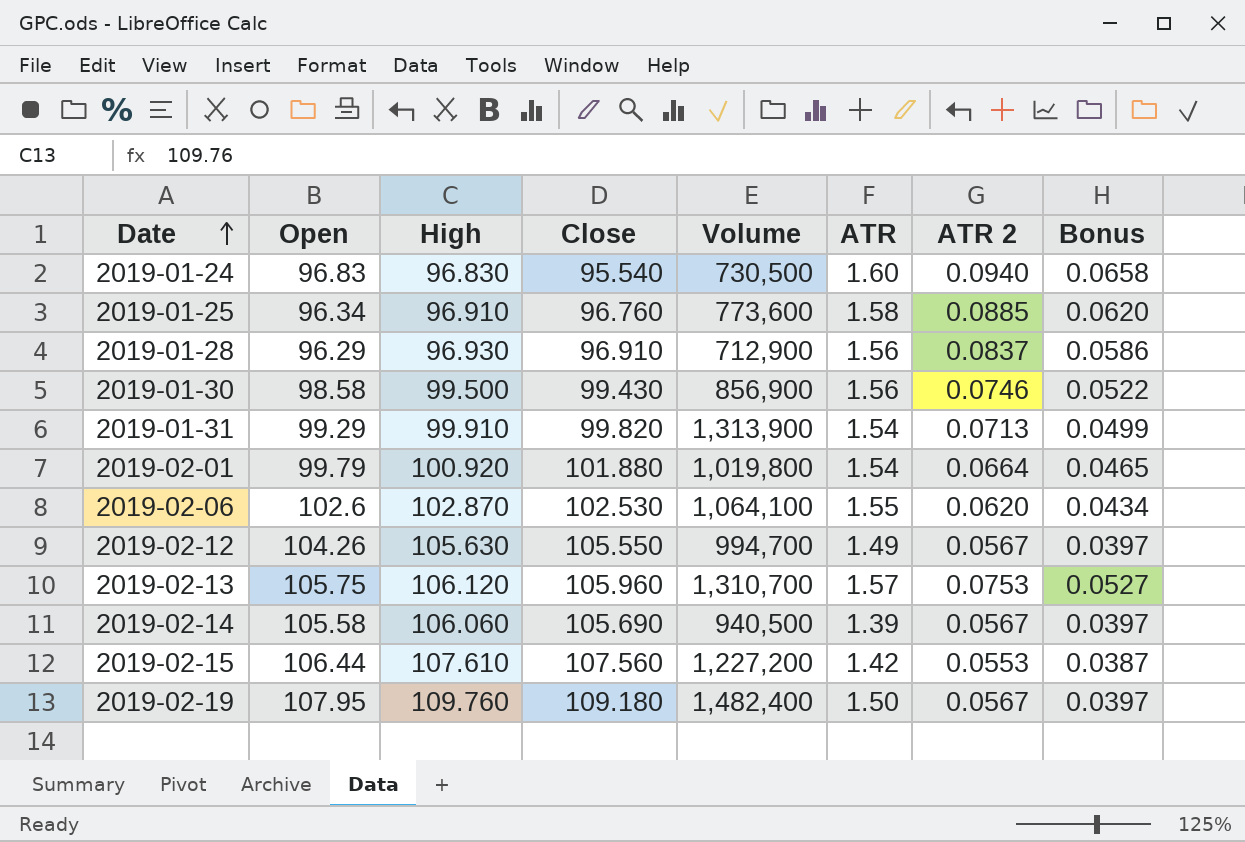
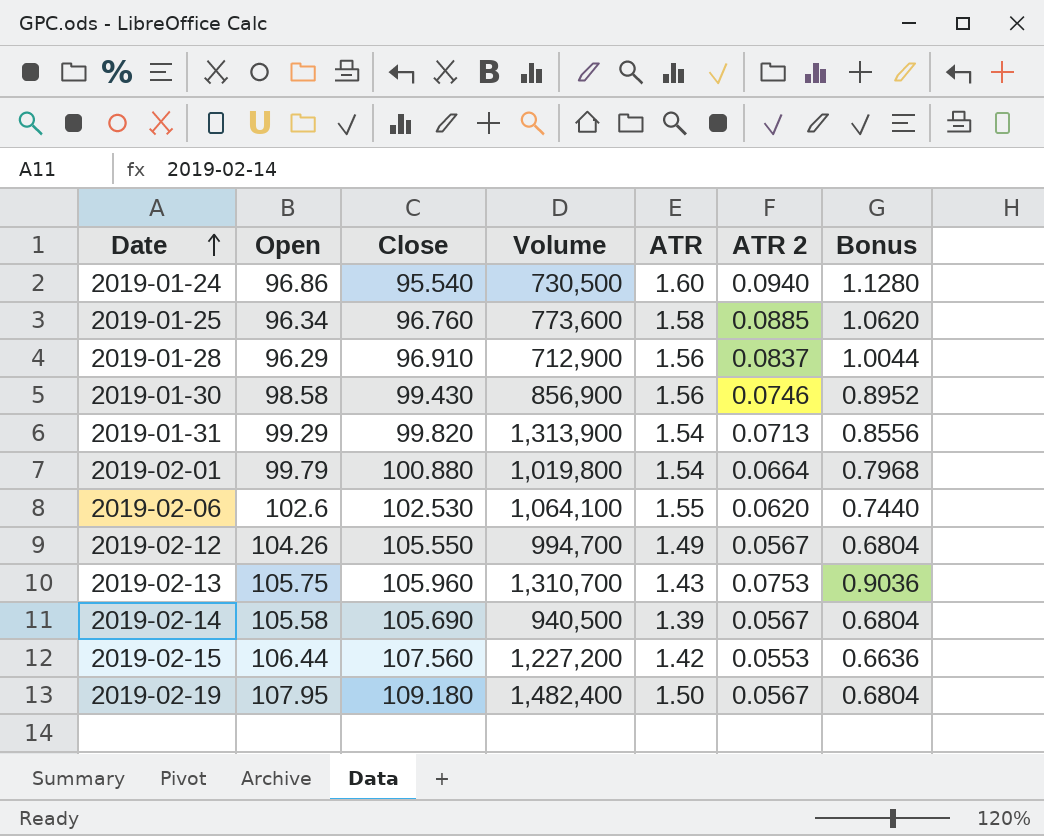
column High | position: 3 -> none
column Bonus | formula: [ATR 2] * 0.7 -> [ATR 2] * 12
2019-01-24 | Open: 96.83 -> 96.86
2019-02-01 | Close: 101.880 -> 100.880
2019-02-13 | ATR: 1.57 -> 1.43

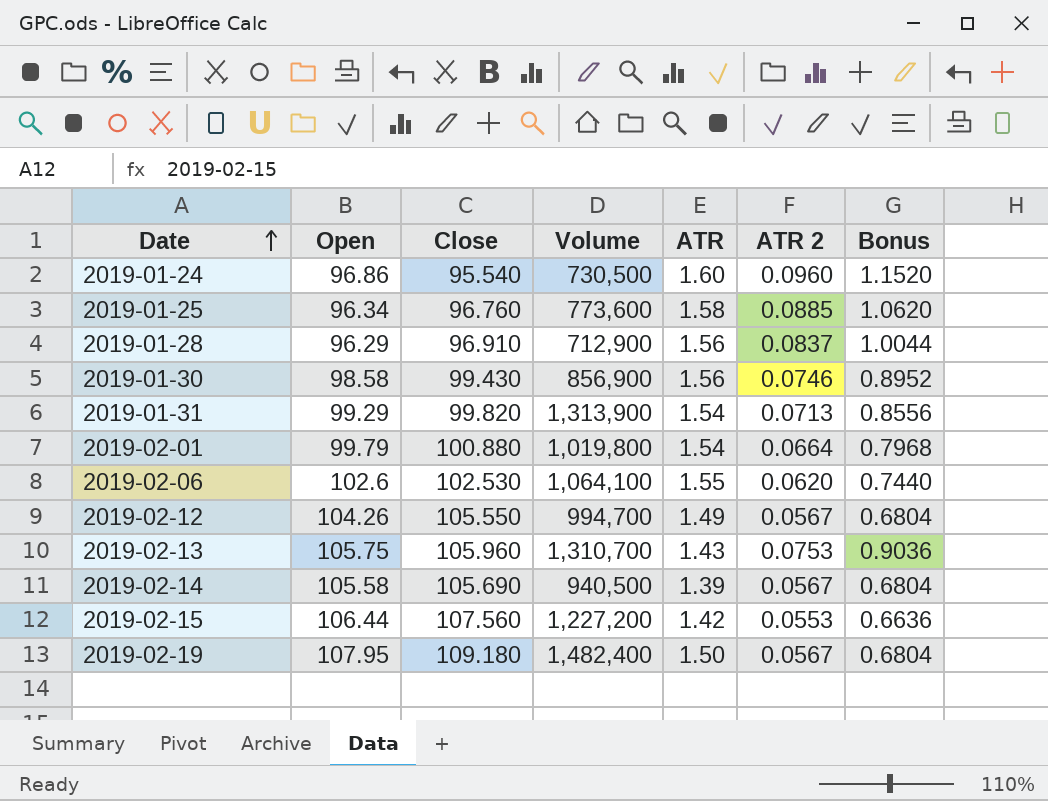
2019-01-24 | ATR 2: 0.0940 -> 0.0960
2019-01-24 | Bonus: 1.1280 -> 1.1520

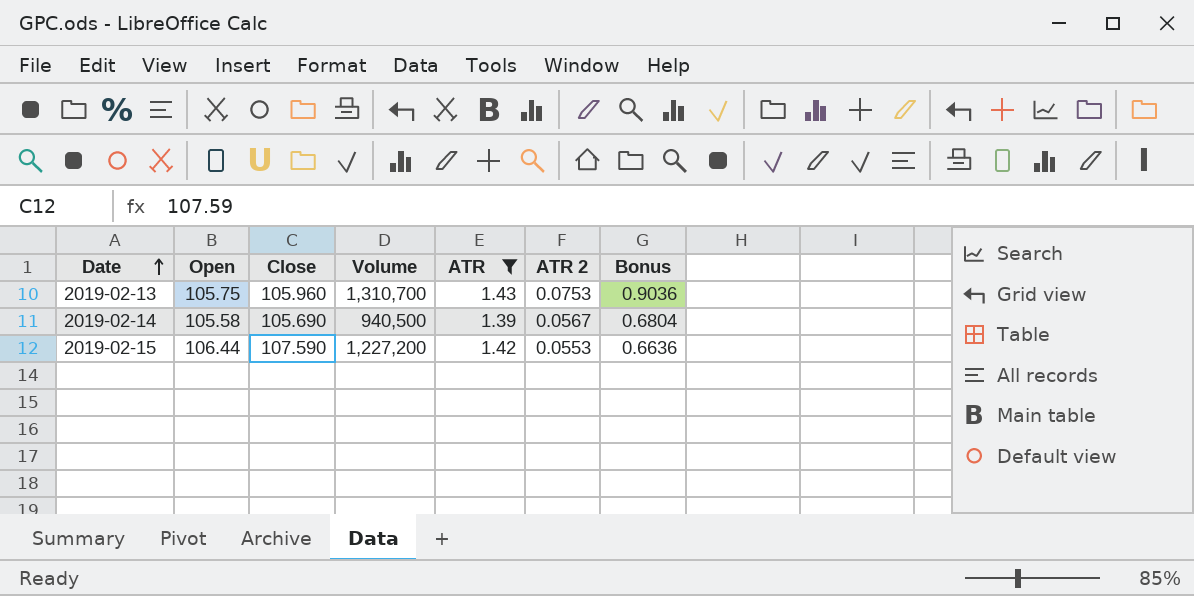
filter: none -> ATR <= 1.43
2019-02-15 | Close: 107.560 -> 107.590

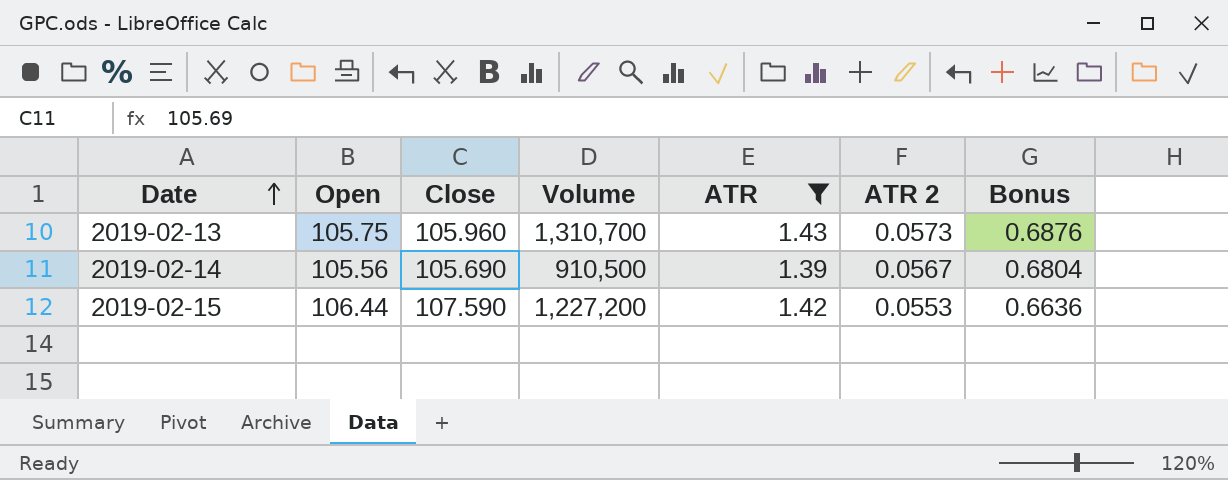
2019-02-13 | ATR 2: 0.0753 -> 0.0573
2019-02-13 | Bonus: 0.9036 -> 0.6876
2019-02-14 | Open: 105.58 -> 105.56
2019-02-14 | Volume: 940,500 -> 910,500

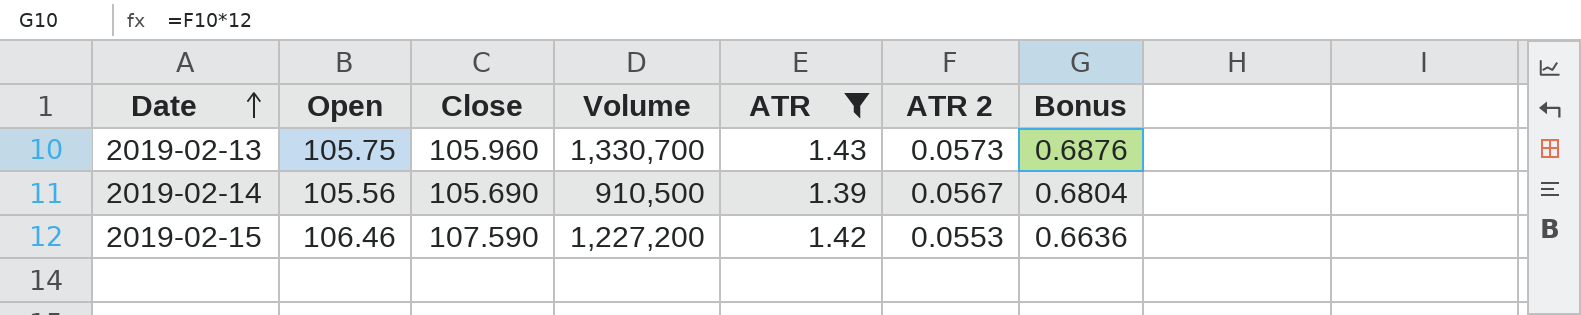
2019-02-13 | Volume: 1,310,700 -> 1,330,700
2019-02-15 | Open: 106.44 -> 106.46

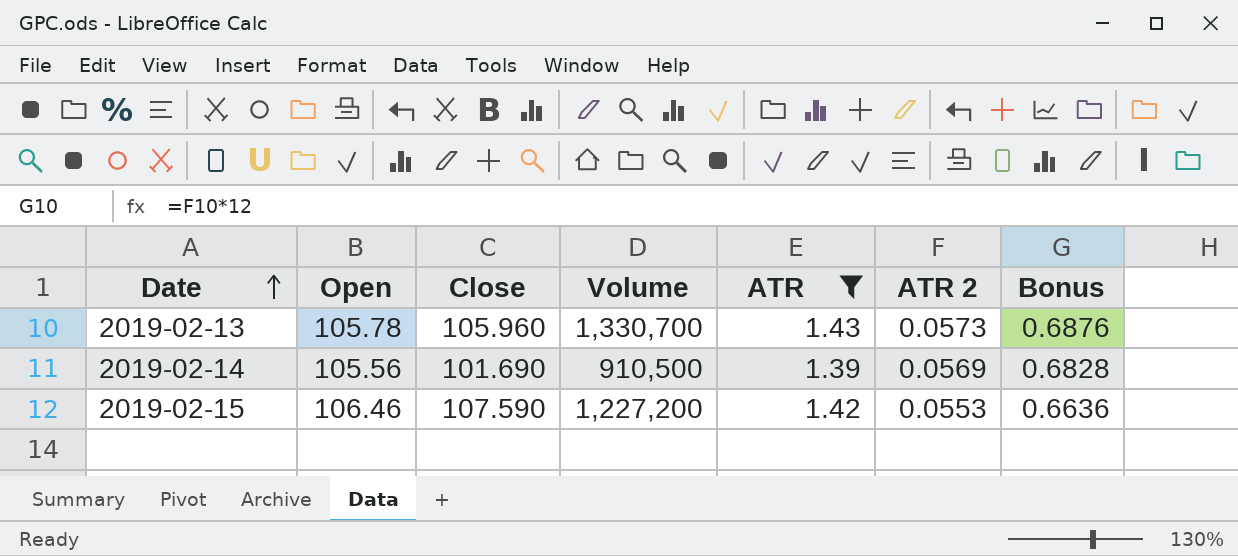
2019-02-13 | Open: 105.75 -> 105.78
2019-02-14 | Close: 105.690 -> 101.690
2019-02-14 | ATR 2: 0.0567 -> 0.0569
2019-02-14 | Bonus: 0.6804 -> 0.6828

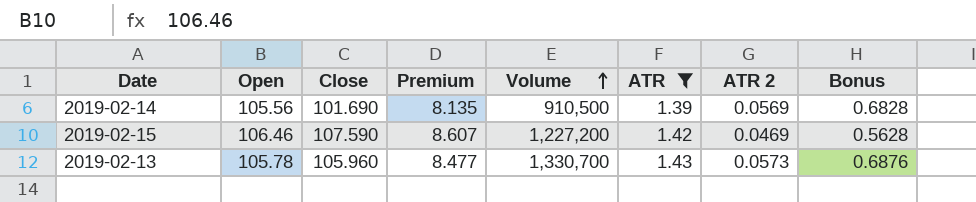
row order: Date ascending -> Volume ascending
column Premium | formula: none -> [Close] * 0.08
2019-02-15 | ATR 2: 0.0553 -> 0.0469
2019-02-15 | Bonus: 0.6636 -> 0.5628

